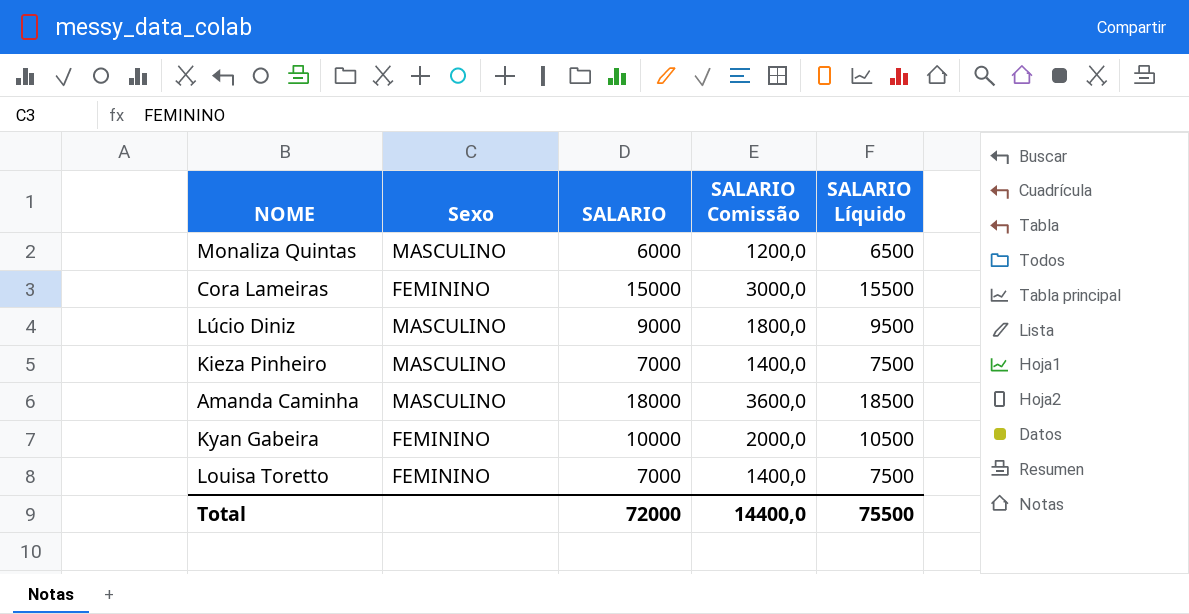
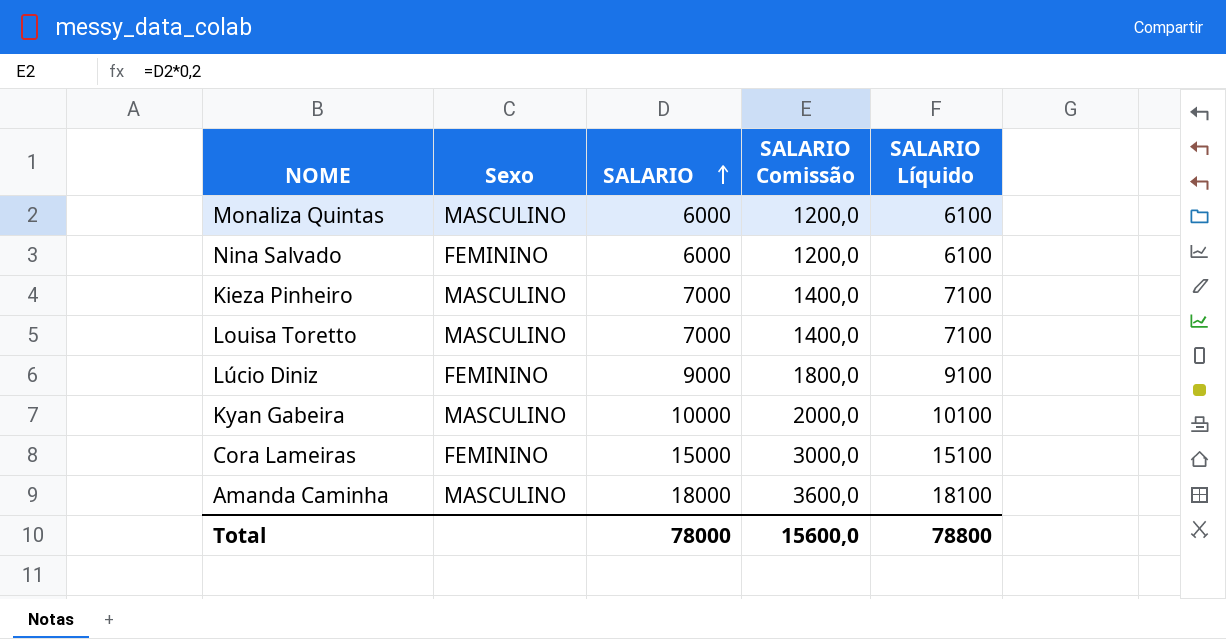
row order: none -> SALARIO ascending
column SALARIO Líquido | formula: [SALARIO] + 500 -> [SALARIO] + 100
row Nina Salvado: none -> FEMININO | 6000 | 1200,0 | 6100
Louisa Toretto | Sexo: FEMININO -> MASCULINO
Lúcio Diniz | Sexo: MASCULINO -> FEMININO
Kyan Gabeira | Sexo: FEMININO -> MASCULINO
Total | SALARIO: 72000 -> 78000
Total | SALARIO Comissão: 14400,0 -> 15600,0
Total | SALARIO Líquido: 75500 -> 78800

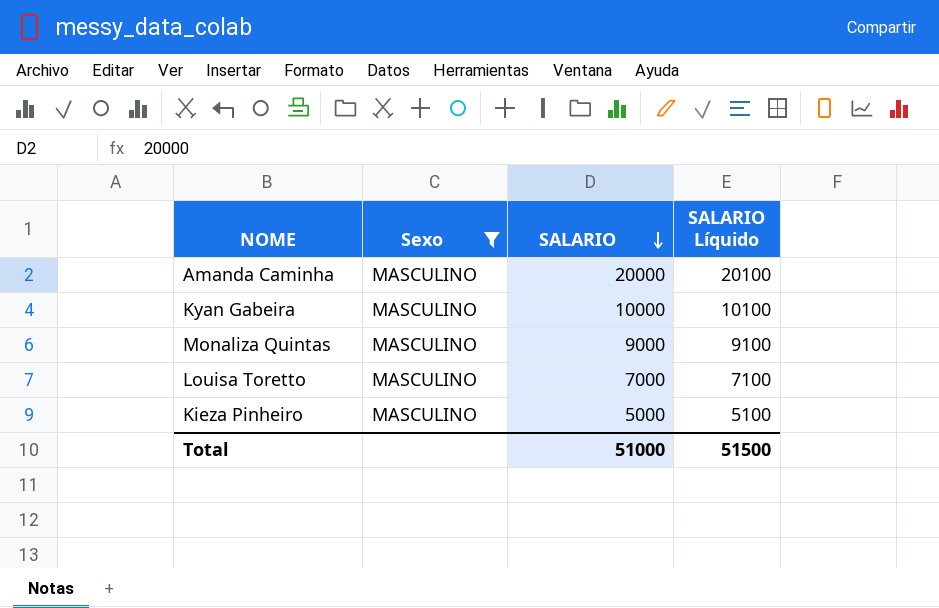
filter: none -> Sexo = MASCULINO
row order: SALARIO ascending -> SALARIO descending
column SALARIO Comissão | formula: [SALARIO] * 0,2 -> none
Amanda Caminha | SALARIO: 18000 -> 20000
Amanda Caminha | SALARIO Líquido: 18100 -> 20100
Monaliza Quintas | SALARIO: 6000 -> 9000
Monaliza Quintas | SALARIO Líquido: 6100 -> 9100
Kieza Pinheiro | SALARIO: 7000 -> 5000
Kieza Pinheiro | SALARIO Líquido: 7100 -> 5100
Total | SALARIO: 78000 -> 51000
Total | SALARIO Líquido: 78800 -> 51500

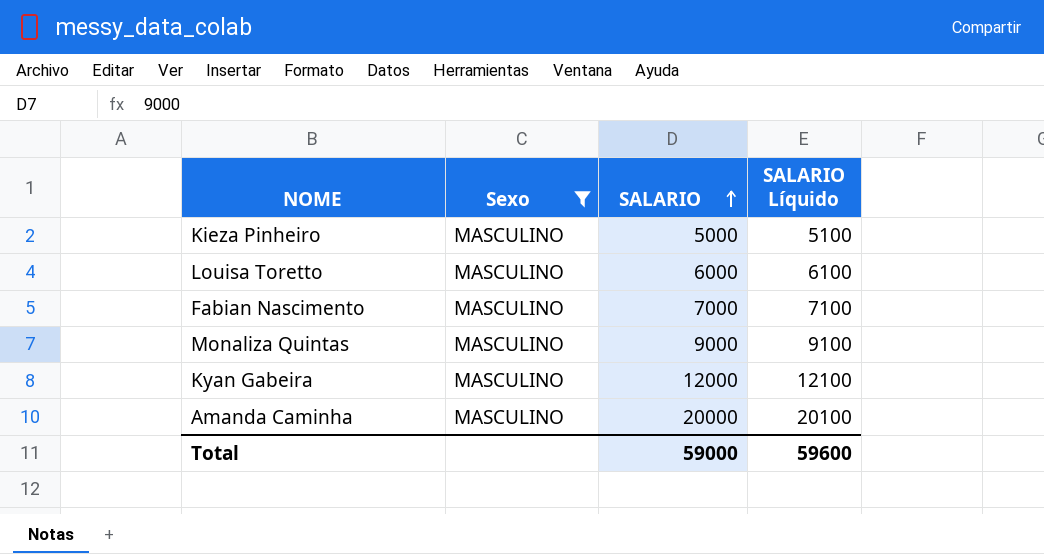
row order: SALARIO descending -> SALARIO ascending
Louisa Toretto | SALARIO: 7000 -> 6000
Louisa Toretto | SALARIO Líquido: 7100 -> 6100
row Fabian Nascimento: none -> MASCULINO | 7000 | 7100
Kyan Gabeira | SALARIO: 10000 -> 12000
Kyan Gabeira | SALARIO Líquido: 10100 -> 12100
Total | SALARIO: 51000 -> 59000
Total | SALARIO Líquido: 51500 -> 59600

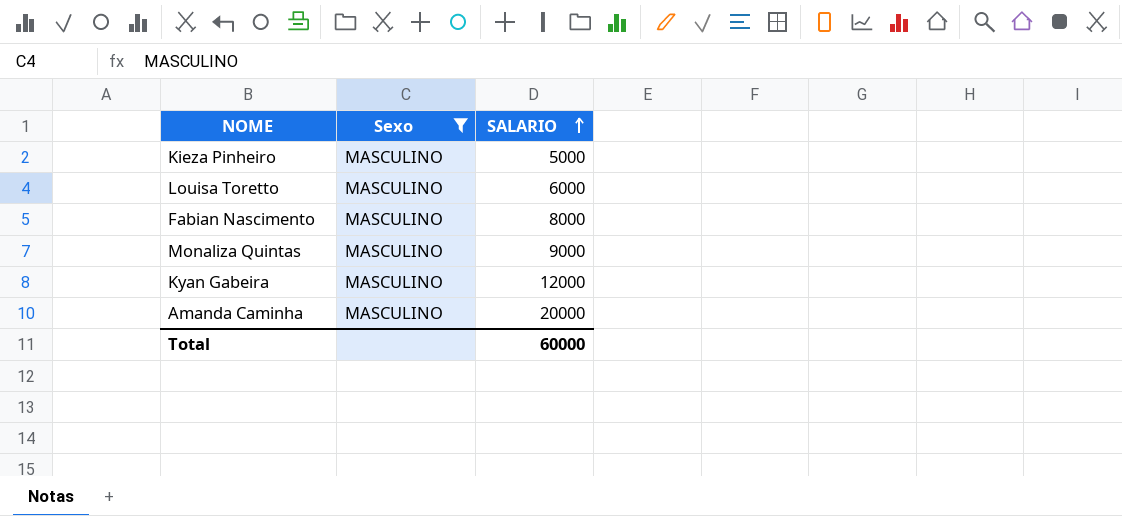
column SALARIO Líquido | formula: [SALARIO] + 100 -> none
Fabian Nascimento | SALARIO: 7000 -> 8000
Total | SALARIO: 59000 -> 60000

